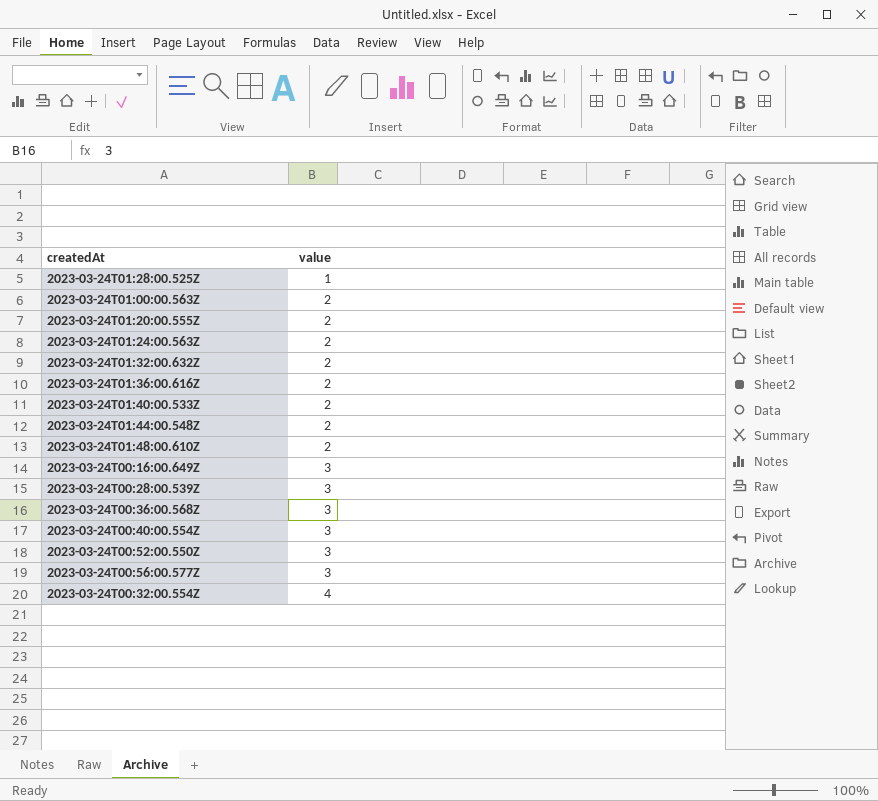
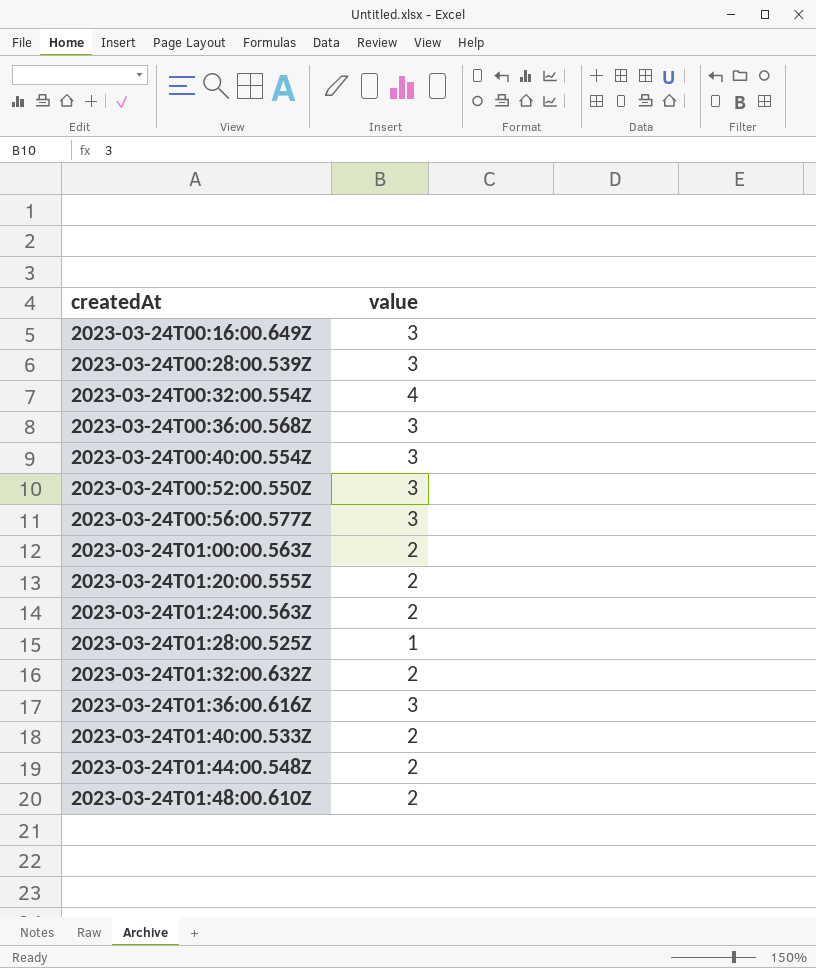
row order: value ascending -> createdAt ascending
2023-03-24T01:36:00.616Z | value: 2 -> 3

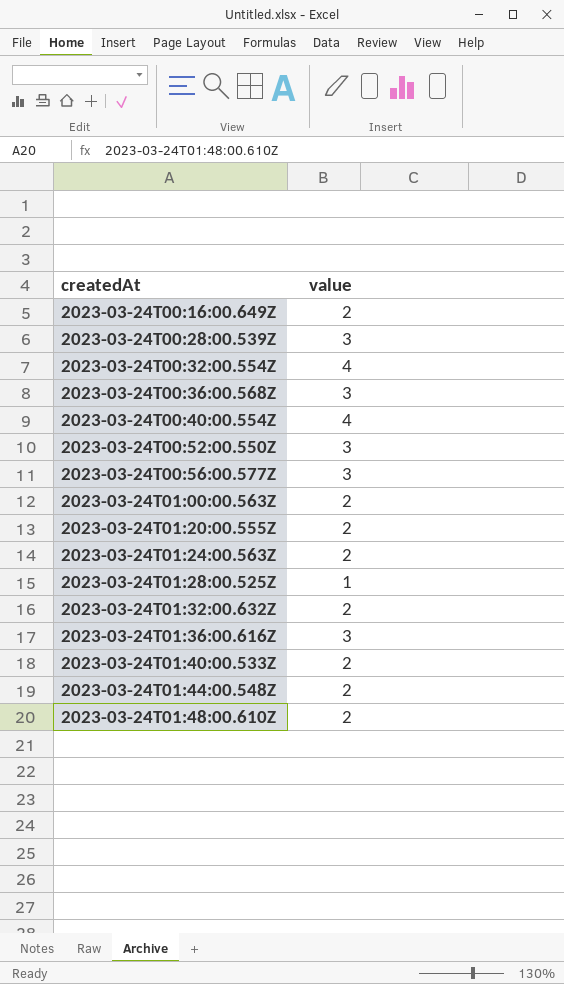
2023-03-24T00:16:00.649Z | value: 3 -> 2
2023-03-24T00:40:00.554Z | value: 3 -> 4

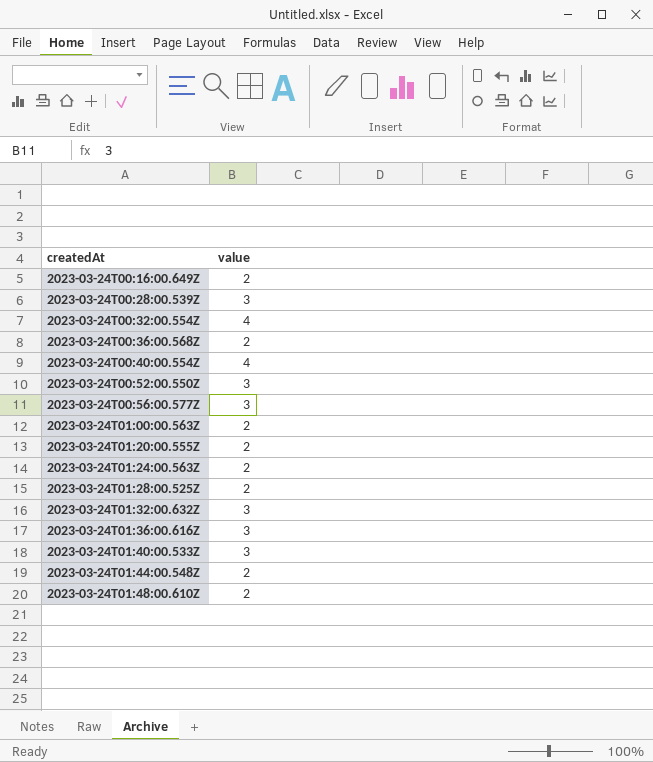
2023-03-24T00:36:00.568Z | value: 3 -> 2
2023-03-24T01:28:00.525Z | value: 1 -> 2
2023-03-24T01:32:00.632Z | value: 2 -> 3
2023-03-24T01:40:00.533Z | value: 2 -> 3

